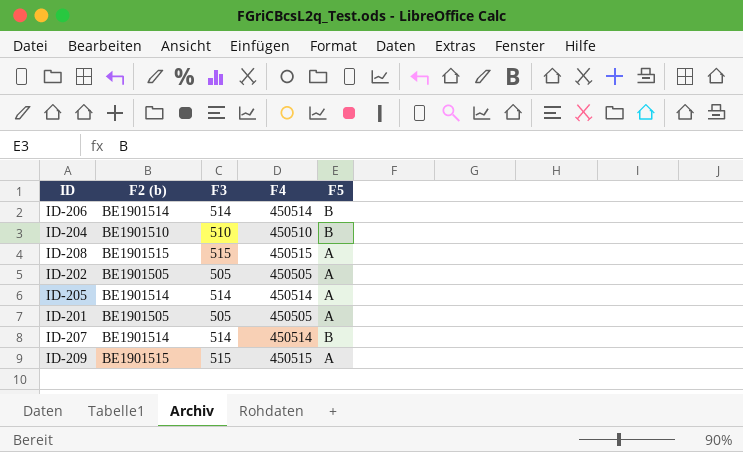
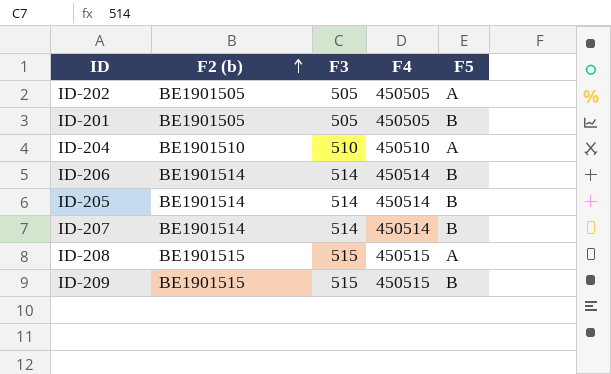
row order: none -> F2 (b) ascending
ID-201 | F5: A -> B
ID-204 | F5: B -> A
ID-205 | F5: A -> B
ID-209 | F5: A -> B

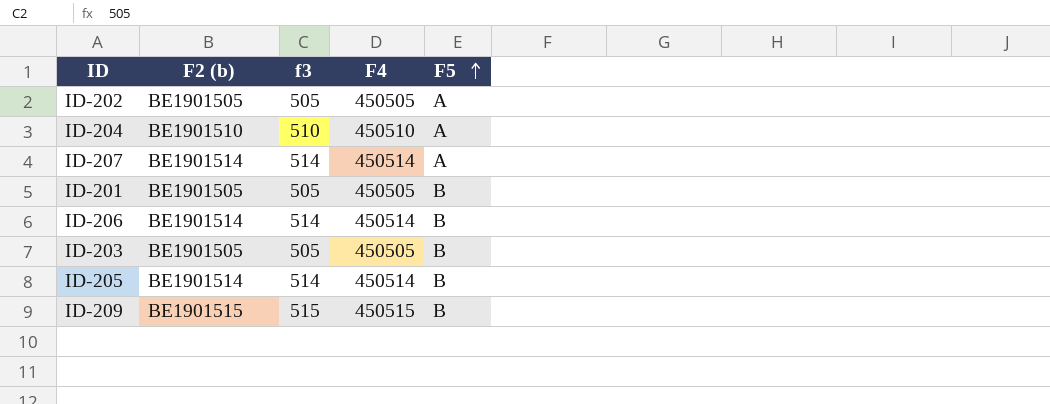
row order: F2 (b) ascending -> F5 ascending
column name: F3 -> f3
row ID-208: BE1901515 | 515 | 450515 | A -> none
ID-207 | F5: B -> A
row ID-203: none -> BE1901505 | 505 | 450505 | B

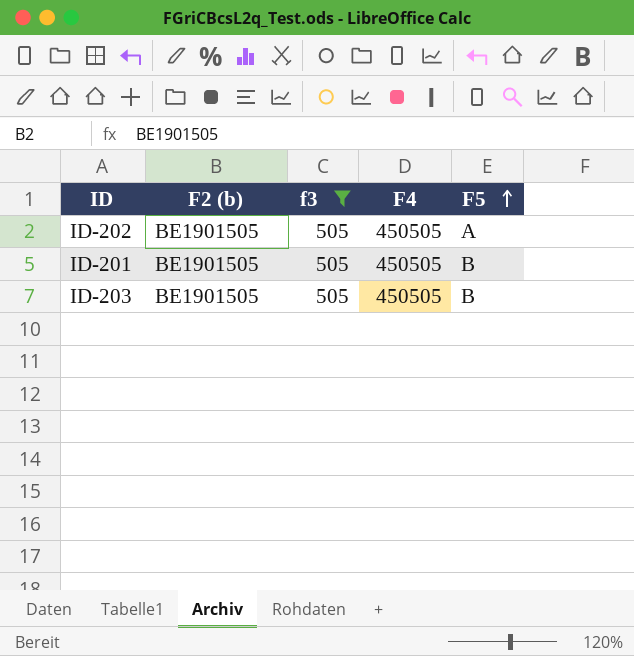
filter: none -> f3 = 505

